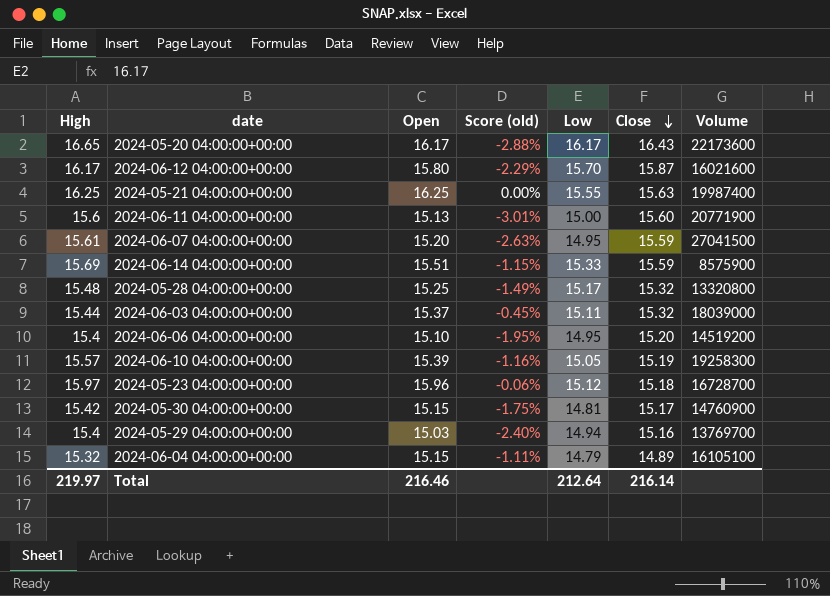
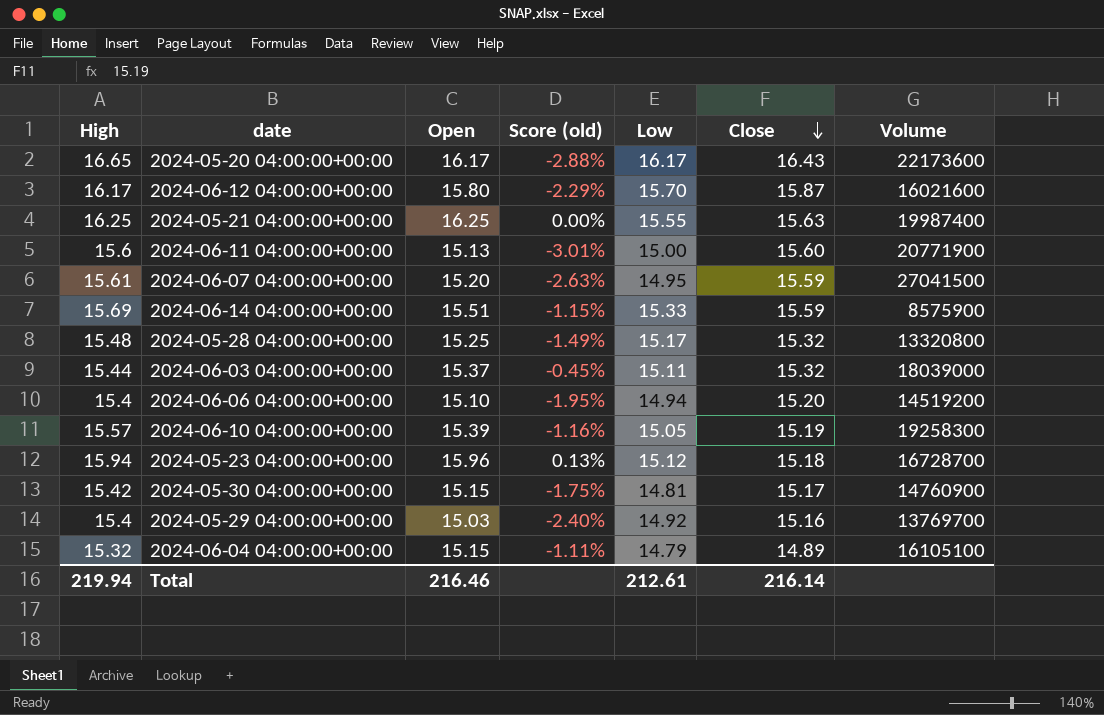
2024-06-06 04:00:00+00:00 | Low: 14.95 -> 14.94
2024-05-23 04:00:00+00:00 | High: 15.97 -> 15.94
2024-05-23 04:00:00+00:00 | Score (old): -0.06% -> 0.13%
2024-05-29 04:00:00+00:00 | Low: 14.94 -> 14.92
Total | High: 219.97 -> 219.94
Total | Low: 212.64 -> 212.61

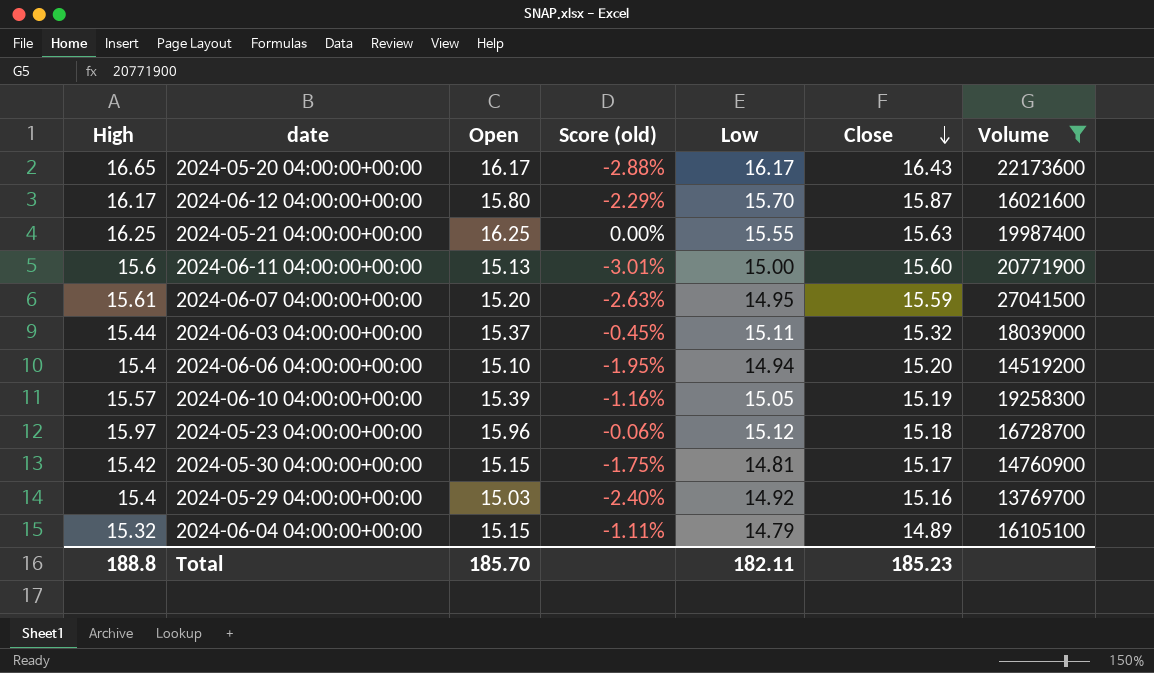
filter: none -> Volume >= 13769700
2024-05-23 04:00:00+00:00 | High: 15.94 -> 15.97
2024-05-23 04:00:00+00:00 | Score (old): 0.13% -> -0.06%
Total | High: 219.94 -> 188.8
Total | Open: 216.46 -> 185.70
Total | Low: 212.61 -> 182.11
Total | Close: 216.14 -> 185.23

